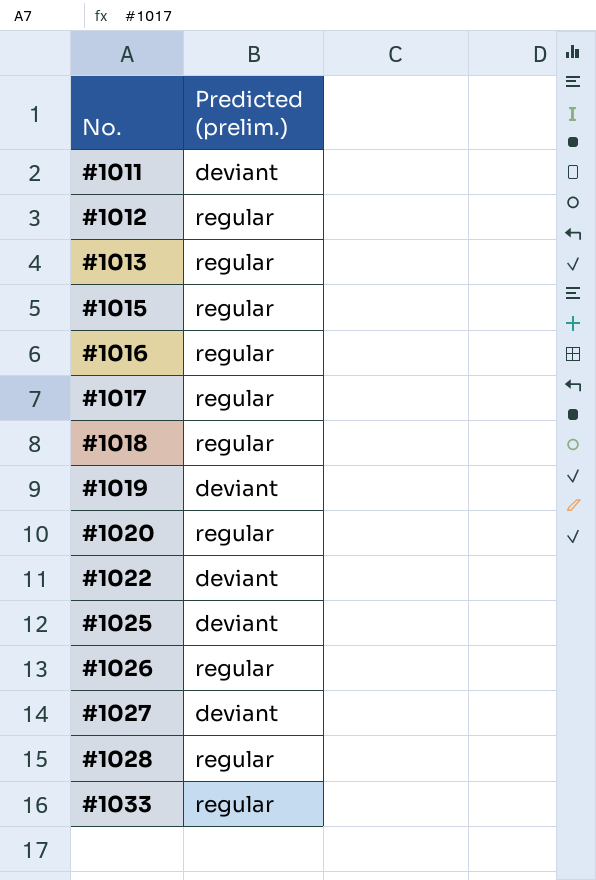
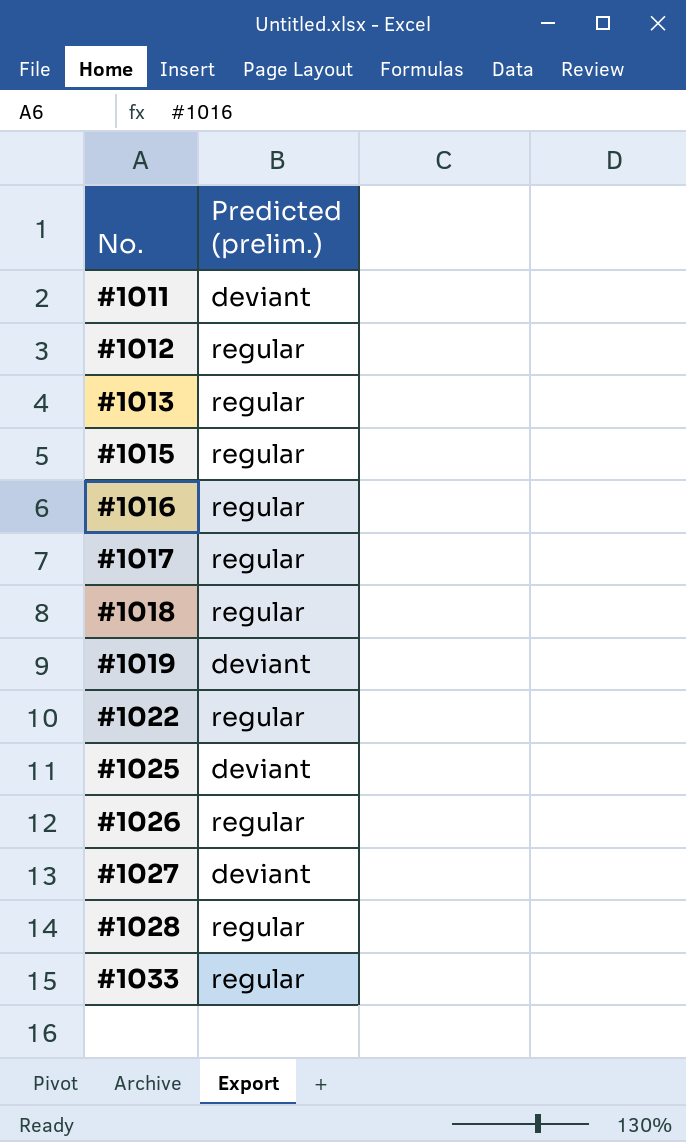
row #1020: regular -> none
#1022 | Predicted (prelim.): deviant -> regular

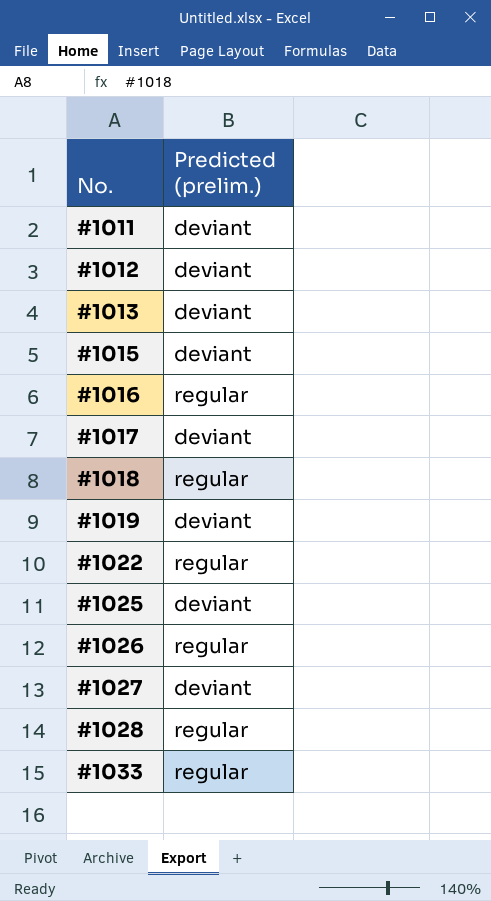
#1012 | Predicted (prelim.): regular -> deviant
#1013 | Predicted (prelim.): regular -> deviant
#1015 | Predicted (prelim.): regular -> deviant
#1017 | Predicted (prelim.): regular -> deviant

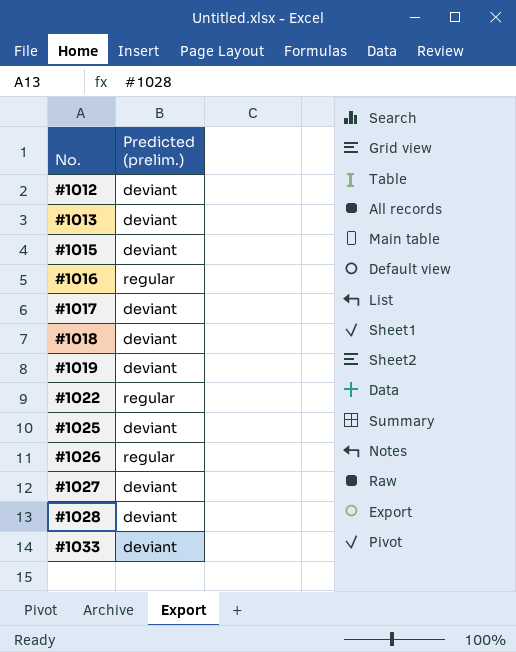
row #1011: deviant -> none
#1018 | Predicted (prelim.): regular -> deviant
#1028 | Predicted (prelim.): regular -> deviant
#1033 | Predicted (prelim.): regular -> deviant

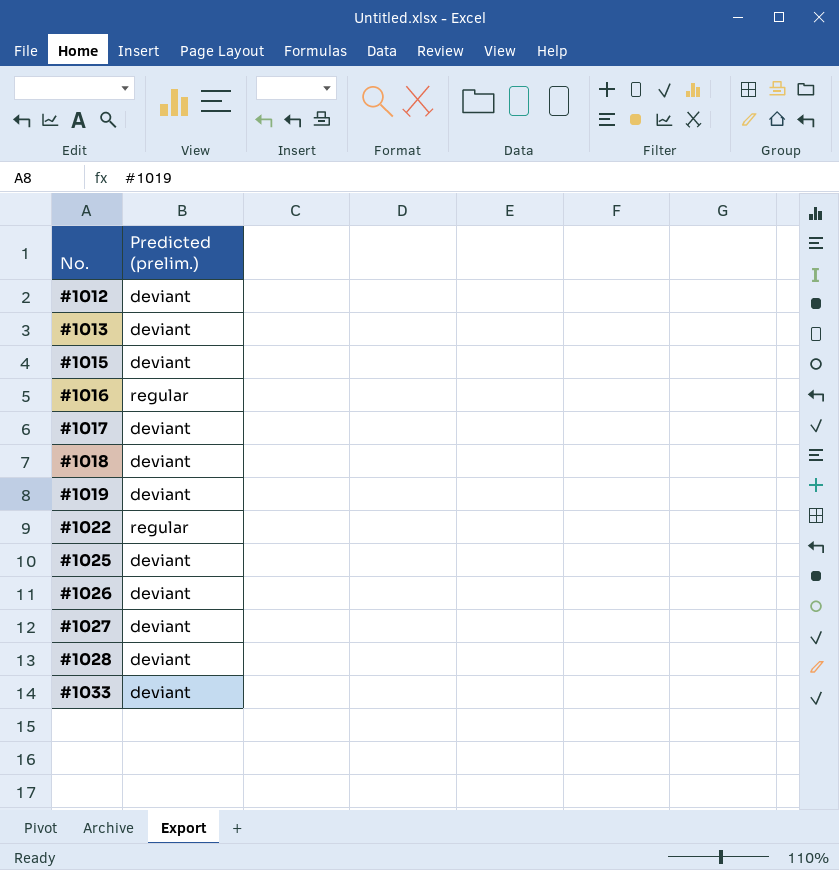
#1026 | Predicted (prelim.): regular -> deviant

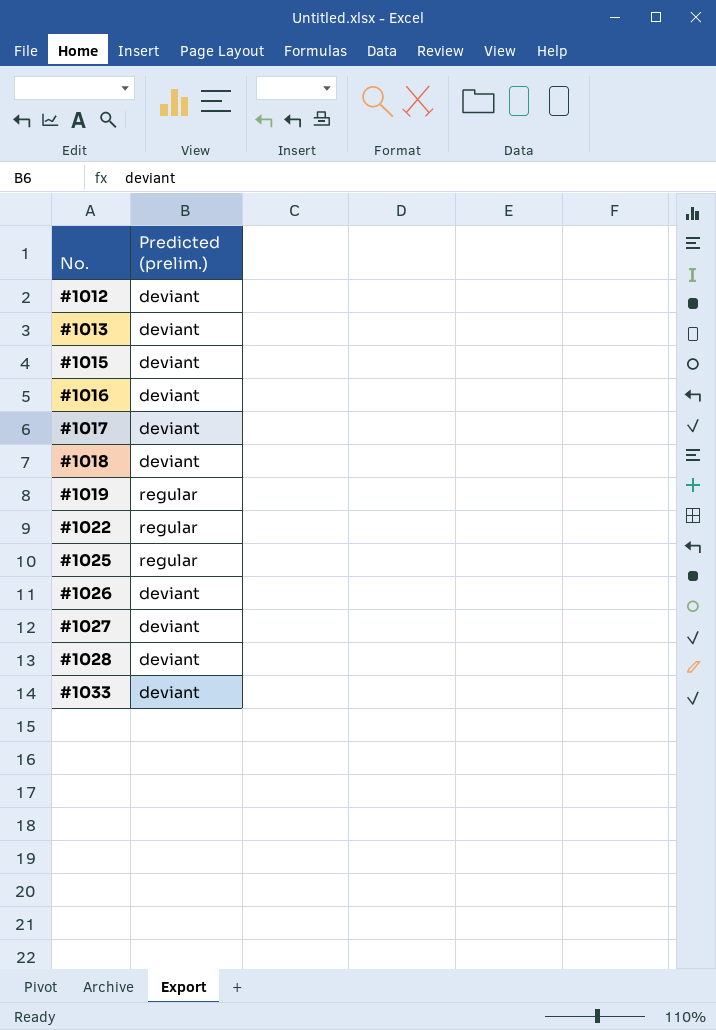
#1016 | Predicted (prelim.): regular -> deviant
#1019 | Predicted (prelim.): deviant -> regular
#1025 | Predicted (prelim.): deviant -> regular

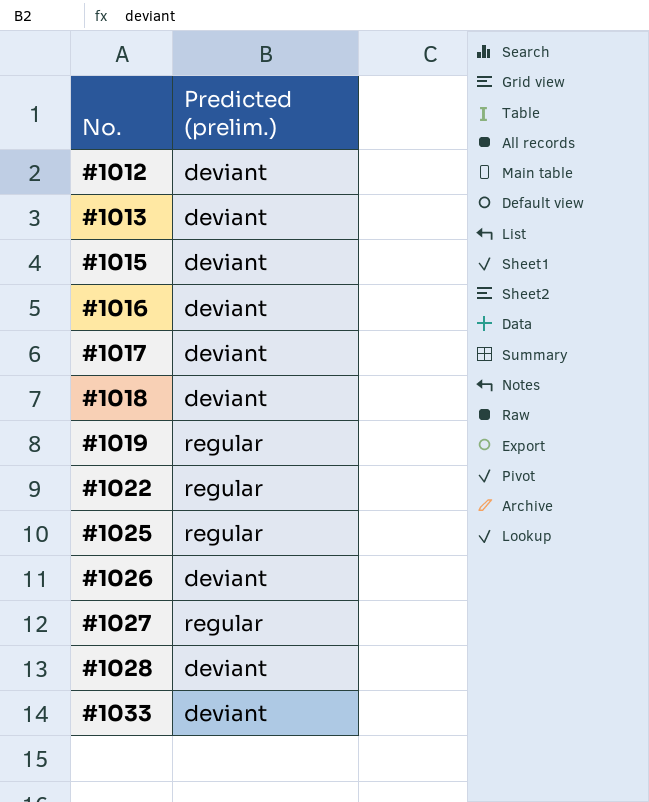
#1027 | Predicted (prelim.): deviant -> regular

